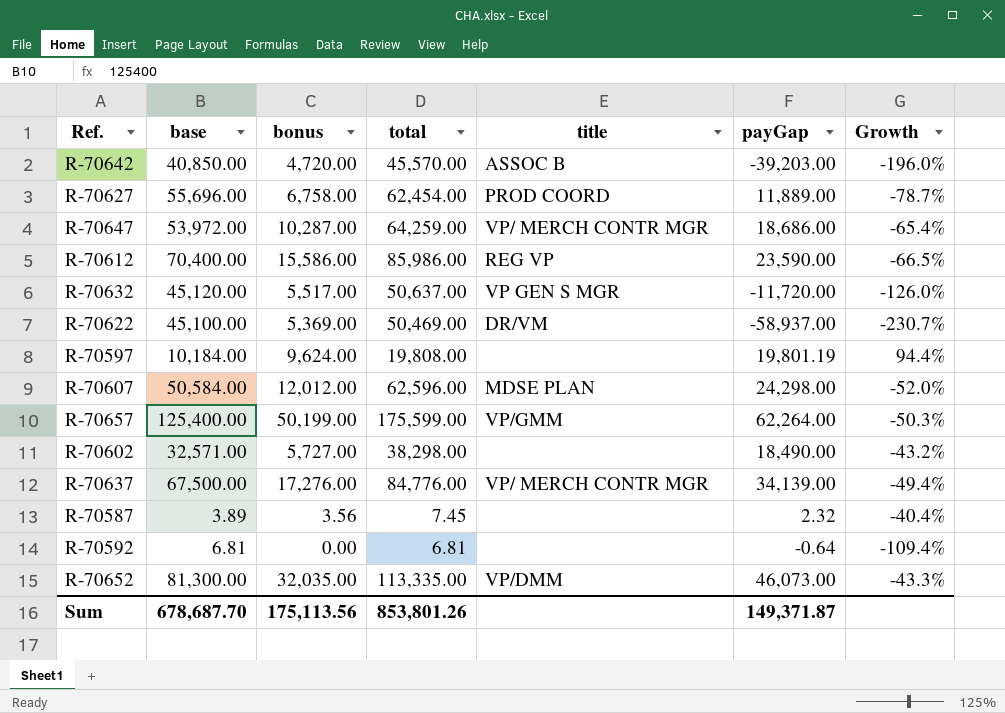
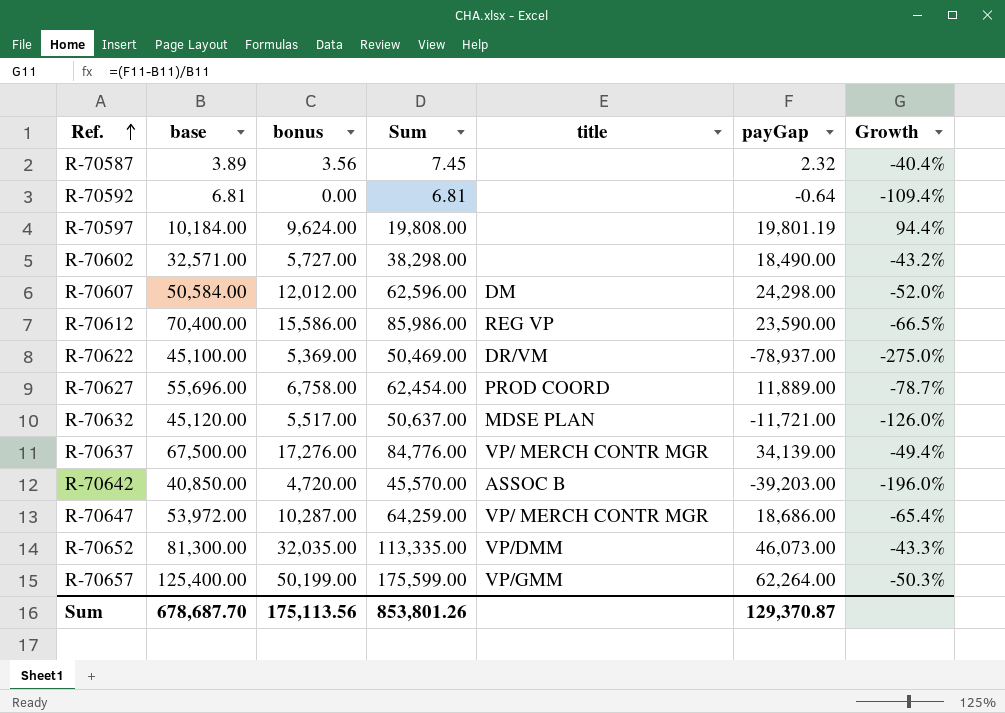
row order: none -> Ref. ascending
column name: total -> Sum
R-70607 | title: MDSE PLAN -> DM
R-70622 | payGap: -58,937.00 -> -78,937.00
R-70622 | Growth: -230.7% -> -275.0%
R-70632 | title: VP GEN S MGR -> MDSE PLAN
R-70632 | payGap: -11,720.00 -> -11,721.00
Sum | payGap: 149,371.87 -> 129,370.87

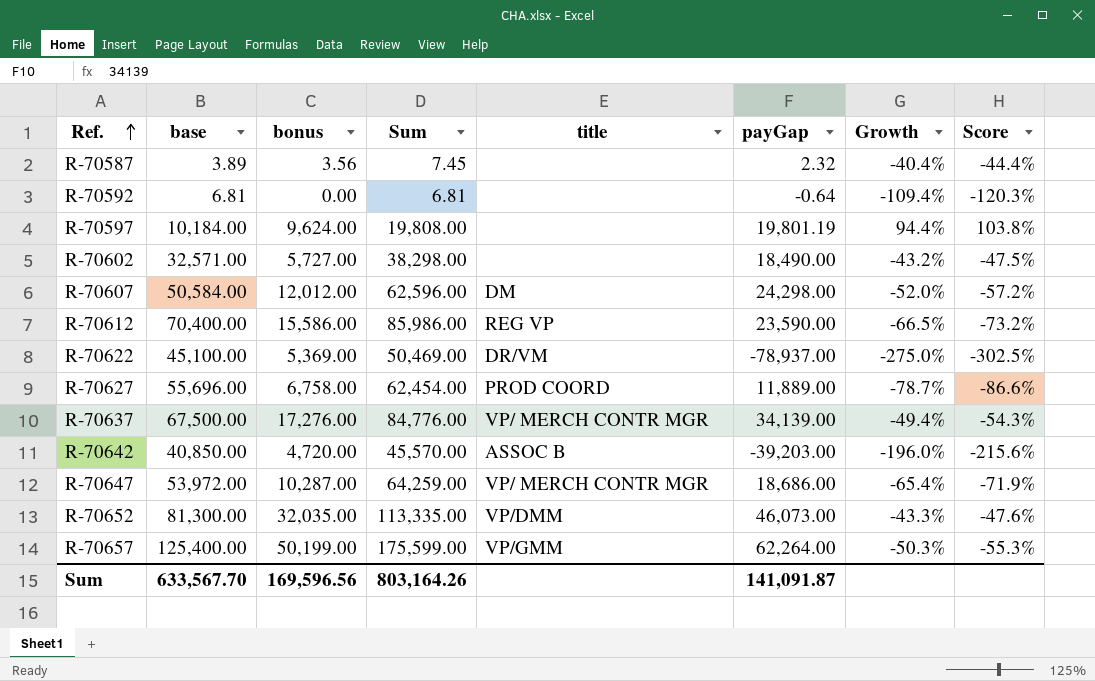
column Score | formula: none -> [Growth] * 1.1
row R-70632: 45,120.00 | 5,517.00 | 50,637.00 | MDSE PLAN | -11,721.00 | -126.0% -> none
Sum | base: 678,687.70 -> 633,567.70
Sum | bonus: 175,113.56 -> 169,596.56
Sum | Sum: 853,801.26 -> 803,164.26
Sum | payGap: 129,370.87 -> 141,091.87

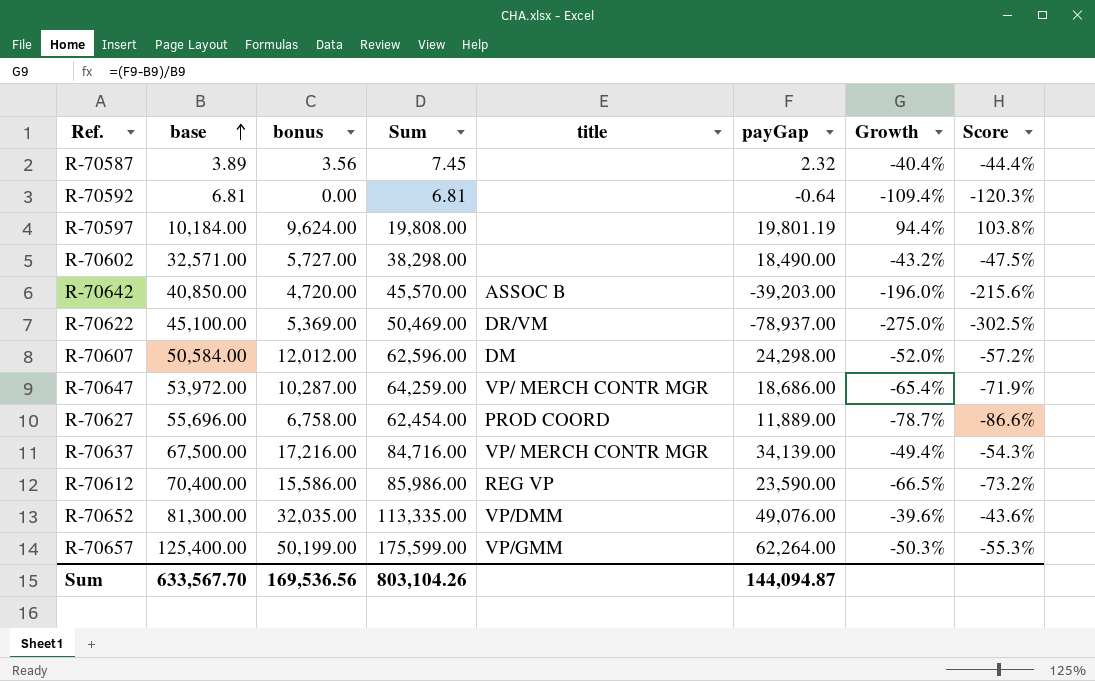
row order: Ref. ascending -> base ascending
R-70637 | bonus: 17,276.00 -> 17,216.00
R-70637 | Sum: 84,776.00 -> 84,716.00
R-70652 | payGap: 46,073.00 -> 49,076.00
R-70652 | Growth: -43.3% -> -39.6%
R-70652 | Score: -47.6% -> -43.6%
Sum | bonus: 169,596.56 -> 169,536.56
Sum | Sum: 803,164.26 -> 803,104.26
Sum | payGap: 141,091.87 -> 144,094.87

